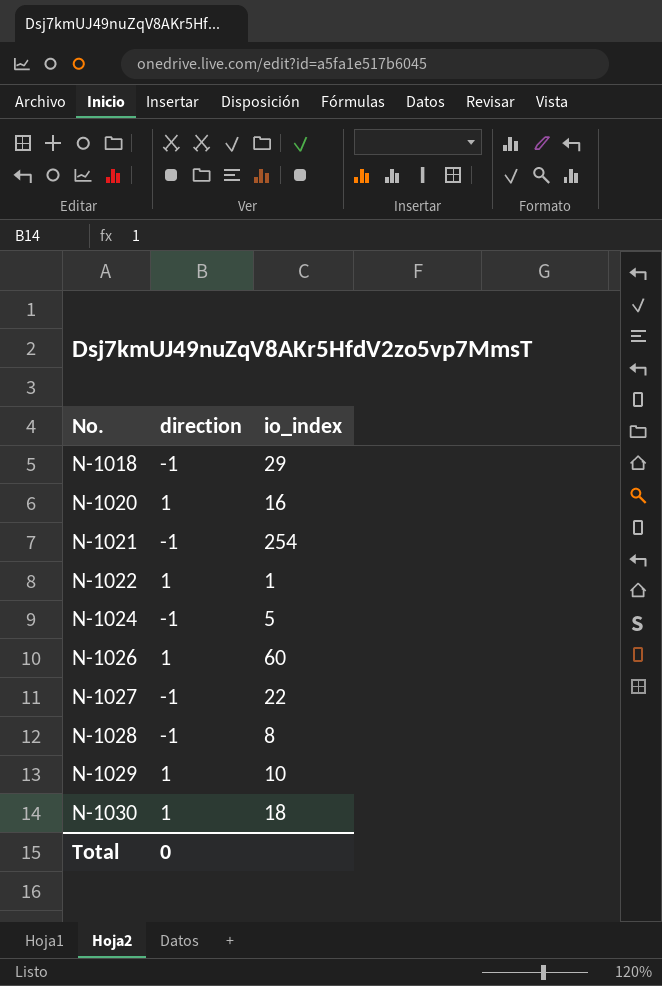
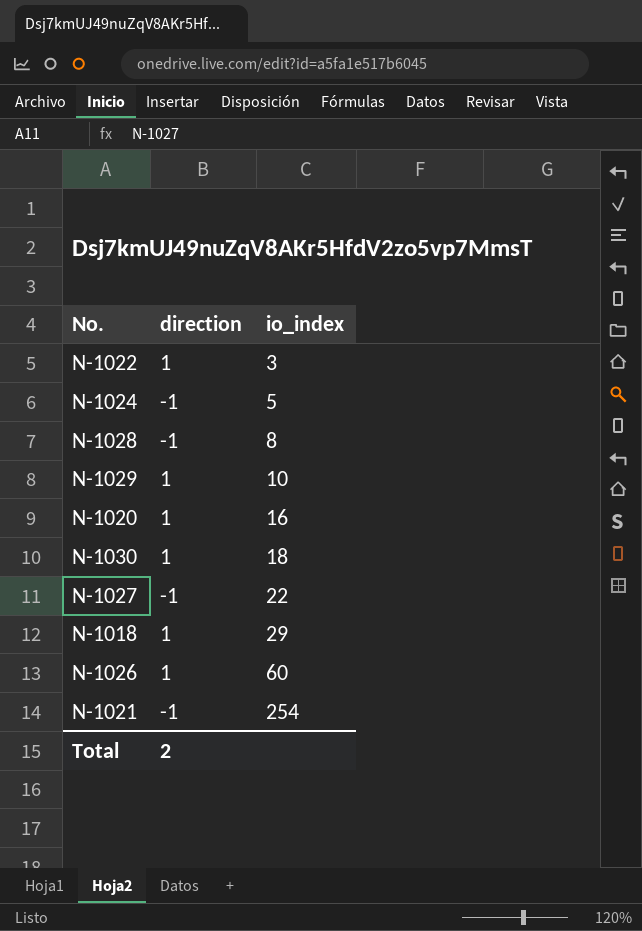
row order: No. ascending -> io_index ascending
N-1022 | io_index: 1 -> 3
N-1018 | direction: -1 -> 1
Total | direction: 0 -> 2

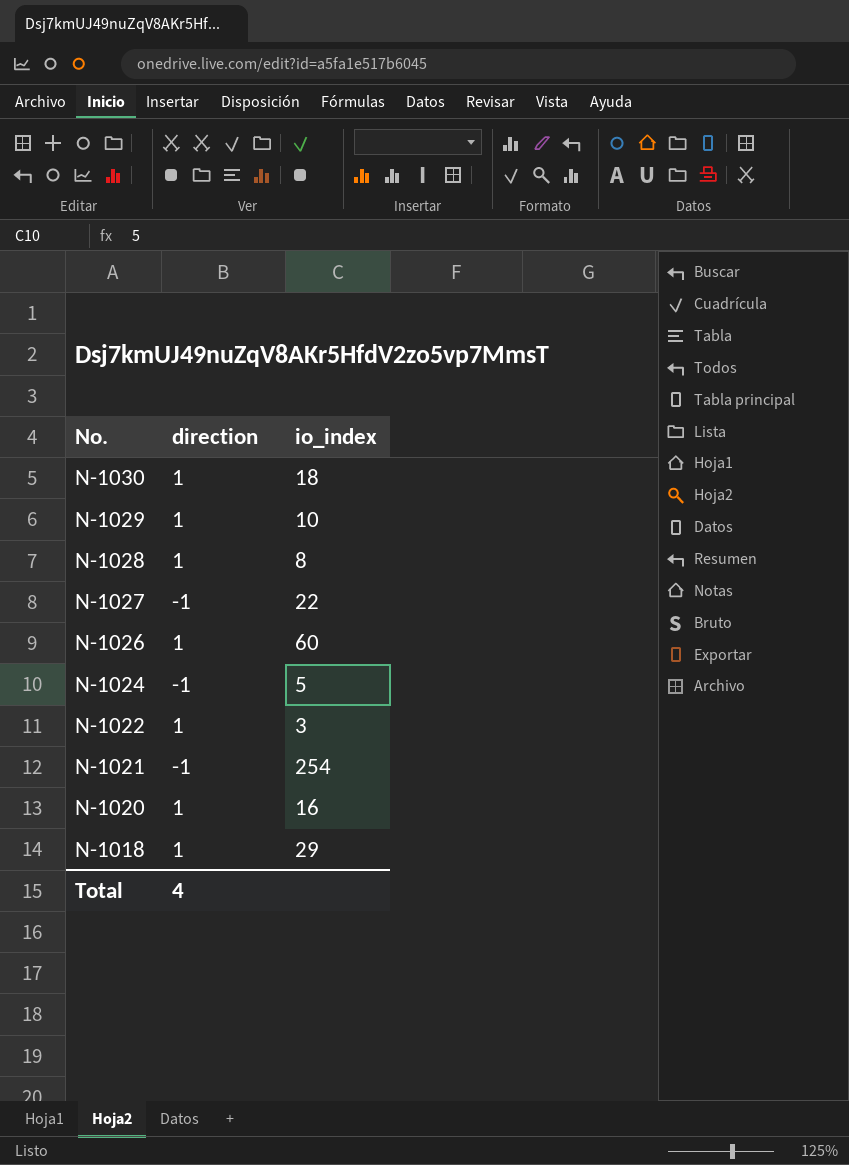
row order: io_index ascending -> No. descending
N-1028 | direction: -1 -> 1
Total | direction: 2 -> 4

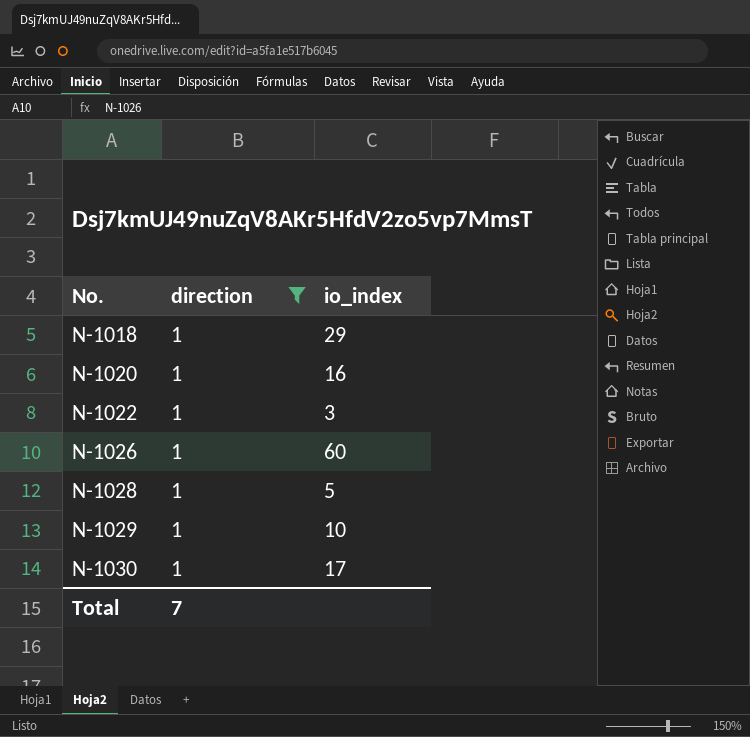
filter: none -> direction = 1
row order: No. descending -> No. ascending
N-1028 | io_index: 8 -> 5
N-1030 | io_index: 18 -> 17
Total | direction: 4 -> 7

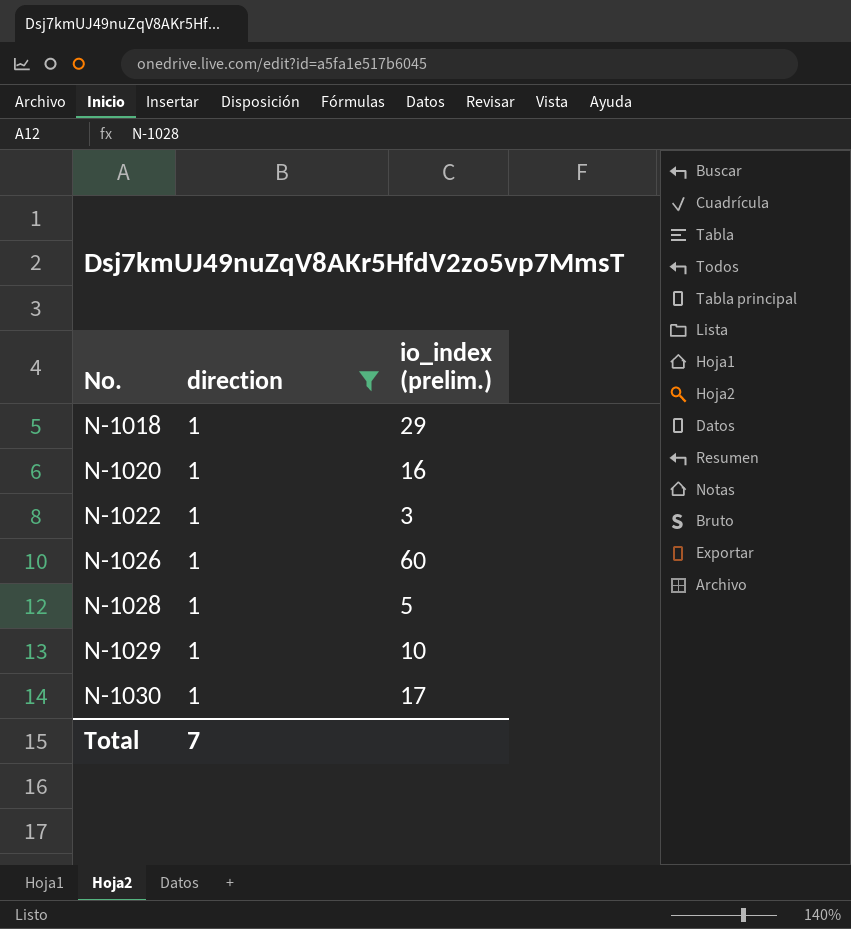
column name: io_index -> io_index (prelim.)

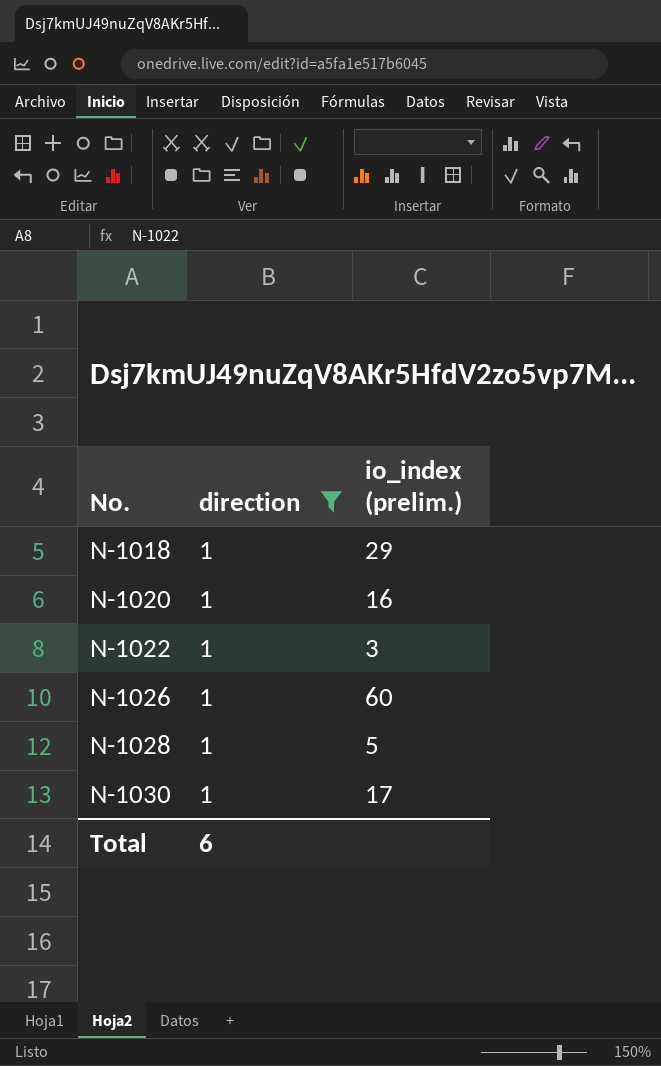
row N-1029: 1 | 10 -> none
Total | direction: 7 -> 6

